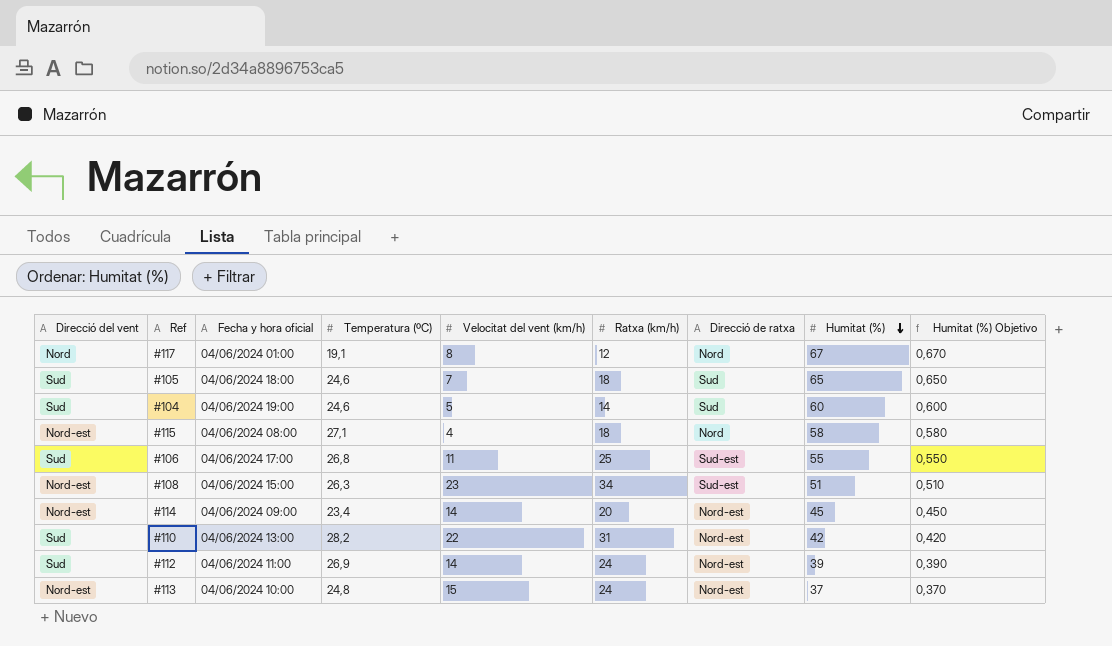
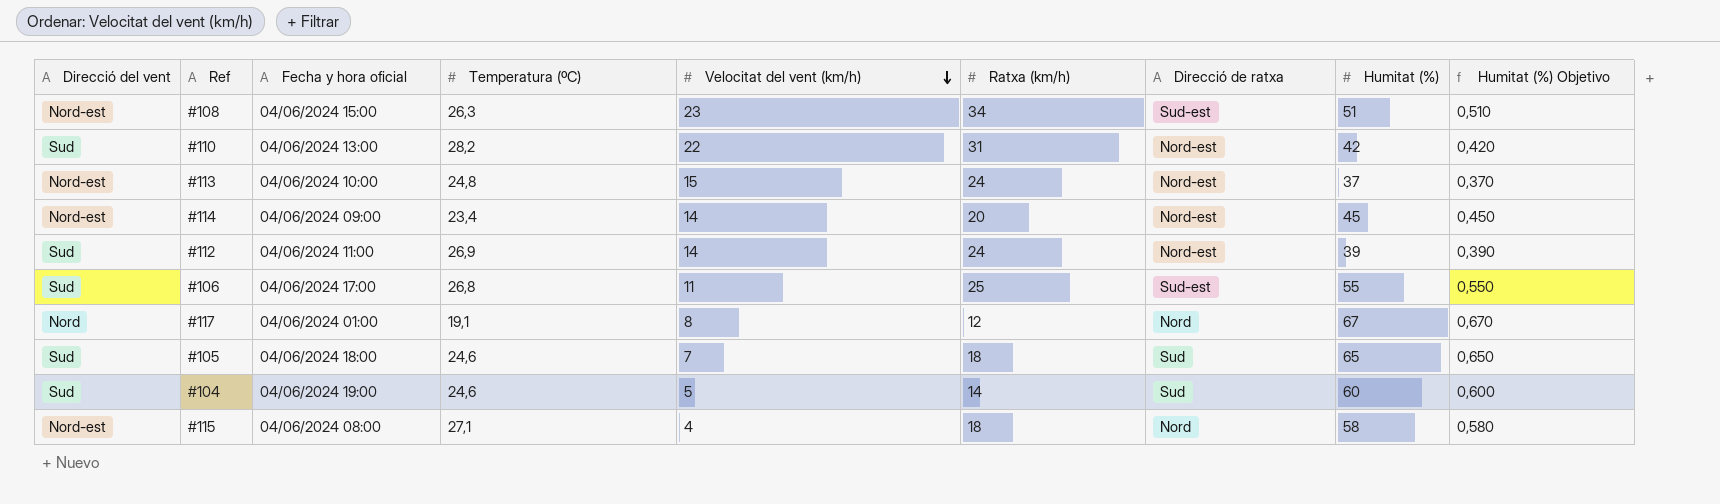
row order: Humitat (%) descending -> Velocitat del vent (km/h) descending

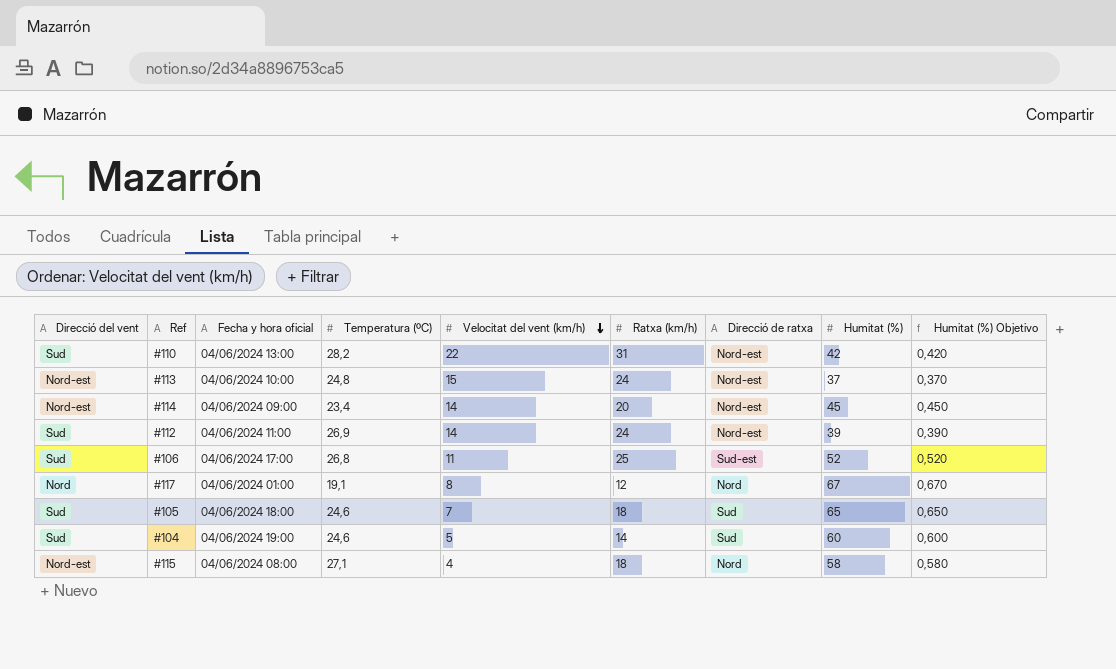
row #108: Nord-est | 04/06/2024 15:00 | 26,3 | 23 | 34 | Sud-est | 51 | 0,510 -> none
#106 | Humitat (%): 55 -> 52
#106 | Humitat (%) Objetivo: 0,550 -> 0,520

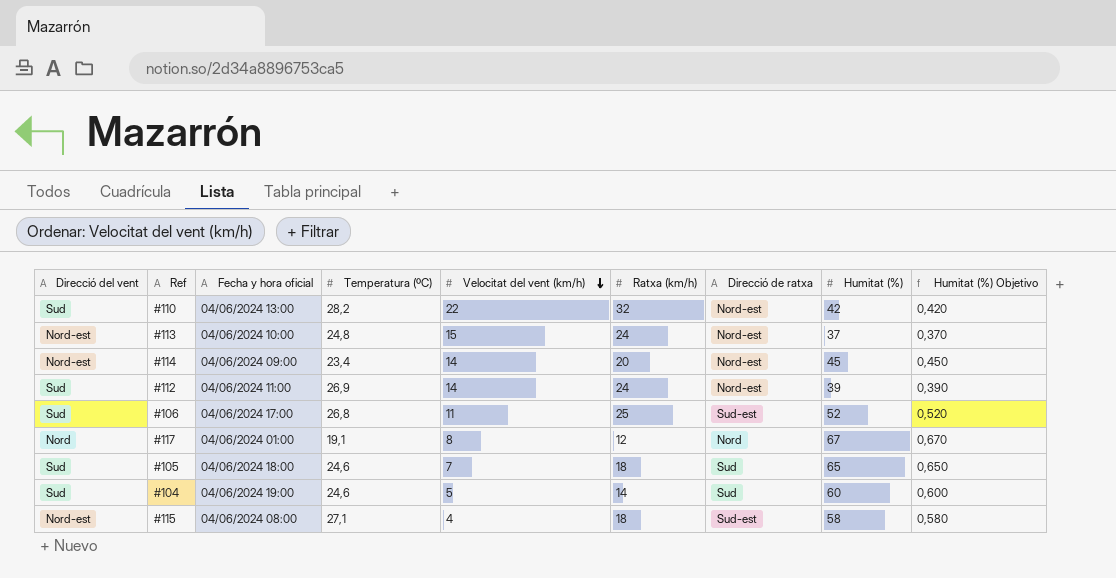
#110 | Ratxa (km/h): 31 -> 32
#115 | Direcció de ratxa: Nord -> Sud-est

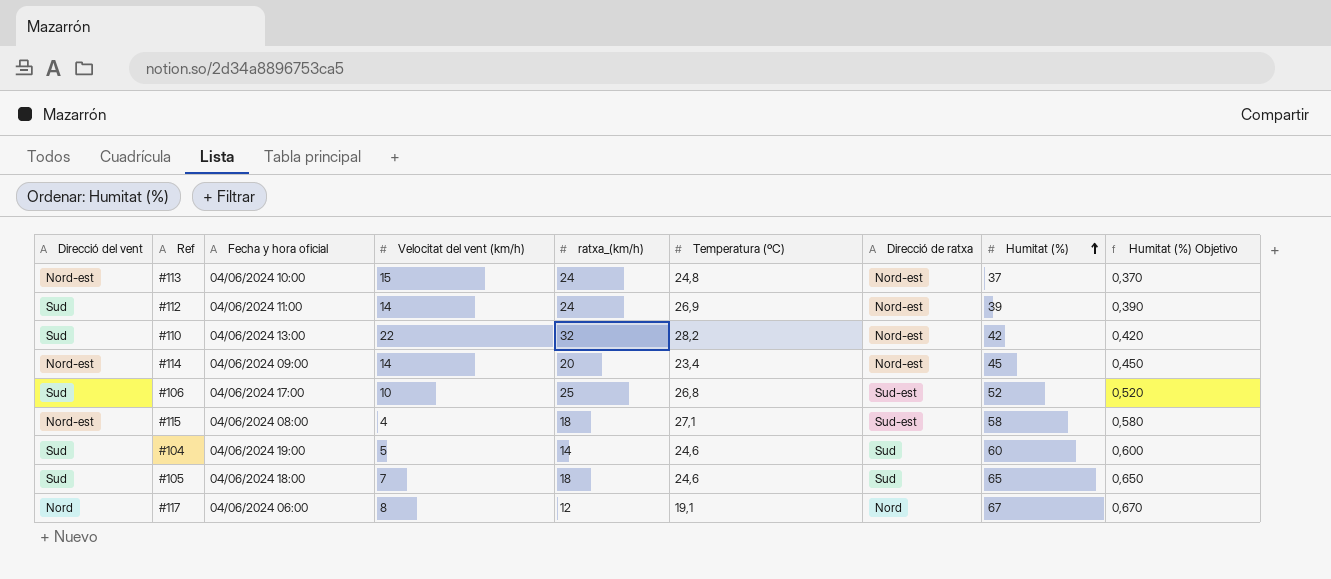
row order: Velocitat del vent (km/h) descending -> Humitat (%) ascending
column name: Ratxa (km/h) -> ratxa_(km/h)
column Temperatura (ºC) | position: 4 -> 6
#106 | Velocitat del vent (km/h): 11 -> 10
#117 | Fecha y hora oficial: 04/06/2024 01:00 -> 04/06/2024 06:00

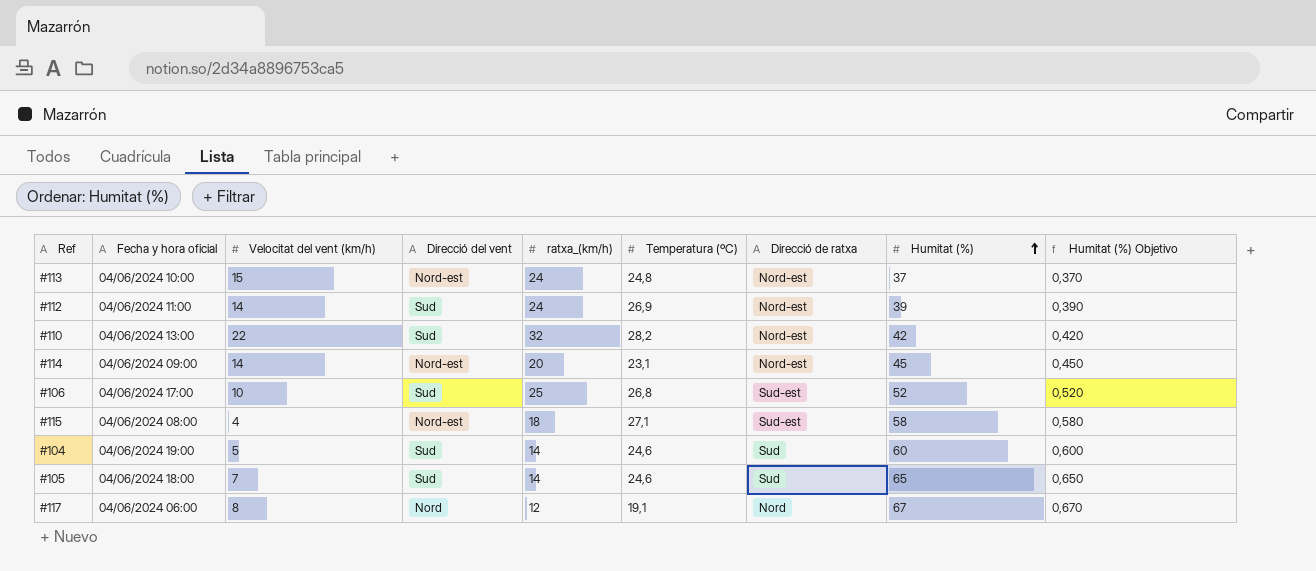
column Direcció del vent | position: 1 -> 4
#114 | Temperatura (ºC): 23,4 -> 23,1
#105 | ratxa_(km/h): 18 -> 14

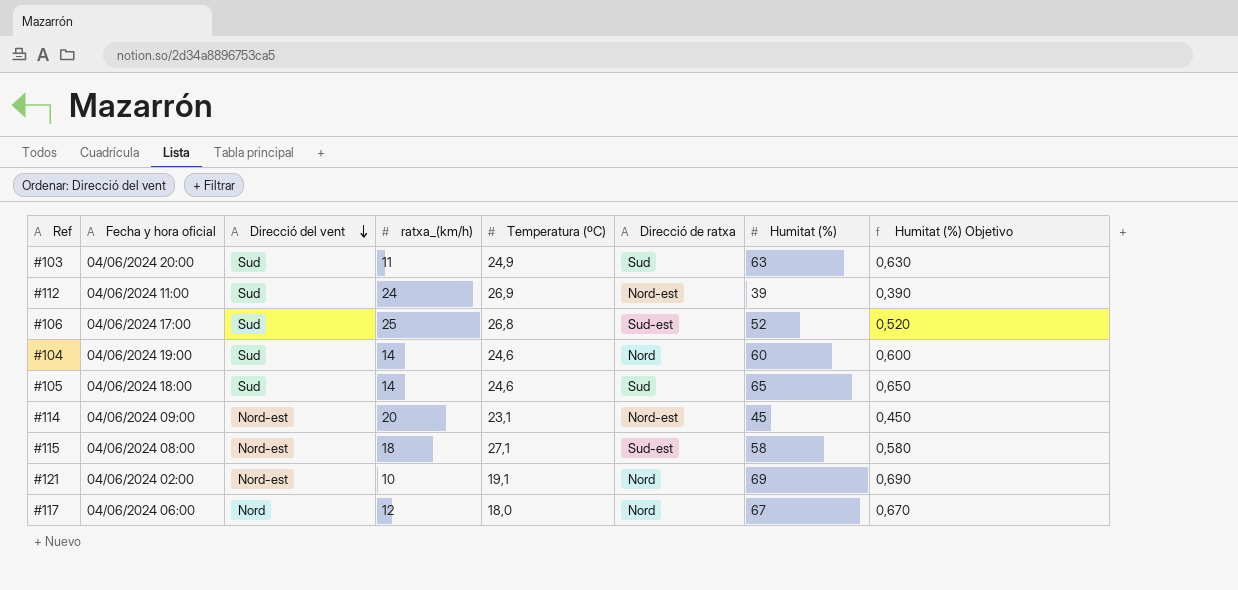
row order: Humitat (%) ascending -> Direcció del vent descending
column Velocitat del vent (km/h) | position: 3 -> none
row #113: 04/06/2024 10:00 | 15 | Nord-est | 24 | 24,8 | Nord-est | 37 | 0,370 -> none
row #110: 04/06/2024 13:00 | 22 | Sud | 32 | 28,2 | Nord-est | 42 | 0,420 -> none
row #103: none -> 04/06/2024 20:00 | Sud | 11 | 24,9 | Sud | 63 | 0,630
#104 | Direcció de ratxa: Sud -> Nord
row #121: none -> 04/06/2024 02:00 | Nord-est | 10 | 19,1 | Nord | 69 | 0,690
#117 | Temperatura (ºC): 19,1 -> 18,0

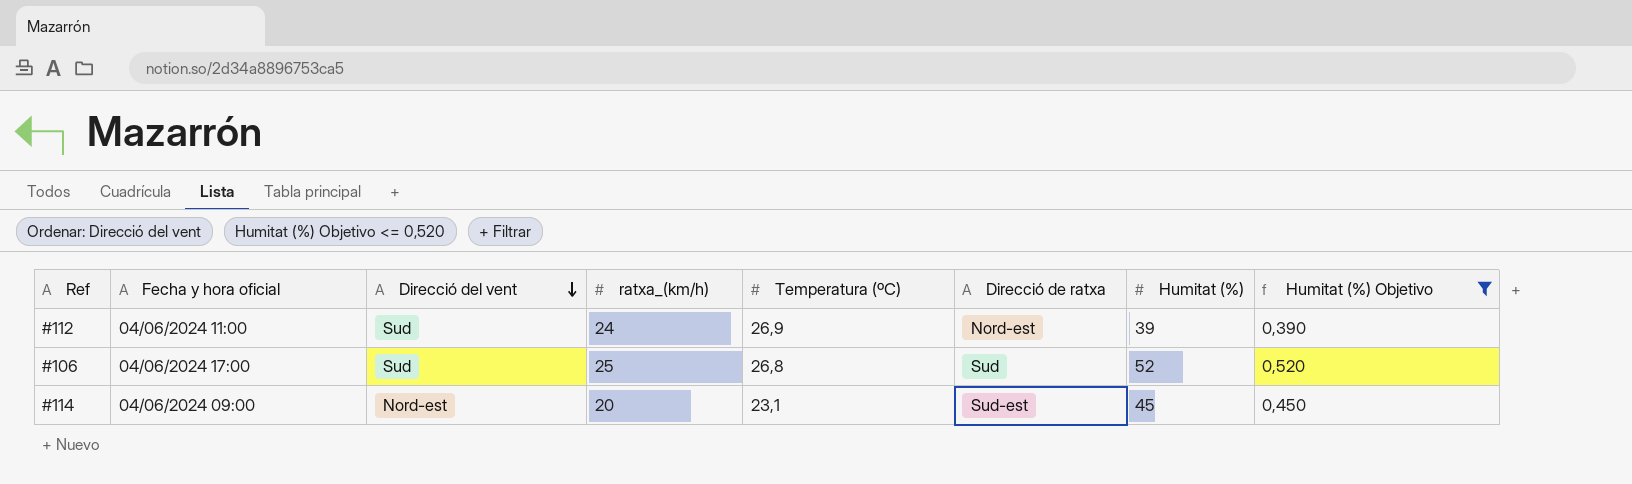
filter: none -> Humitat (%) Objetivo <= 0,520
#106 | Direcció de ratxa: Sud-est -> Sud
#114 | Direcció de ratxa: Nord-est -> Sud-est

